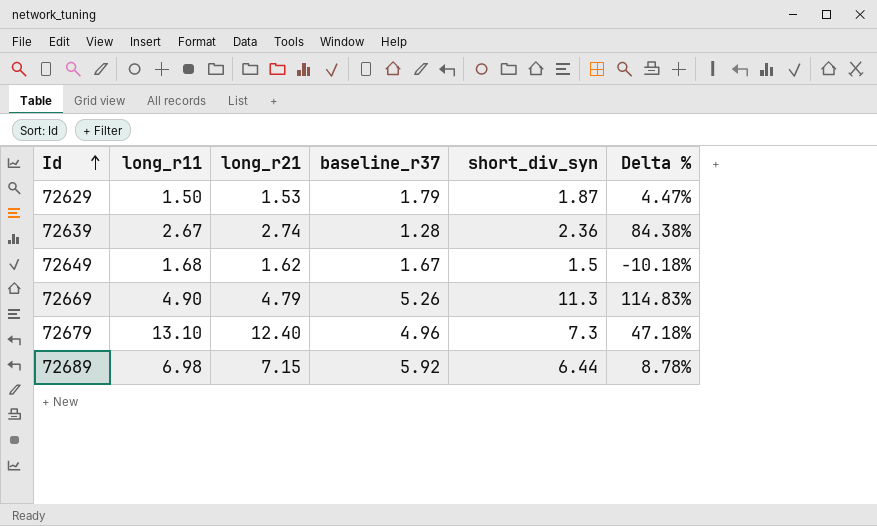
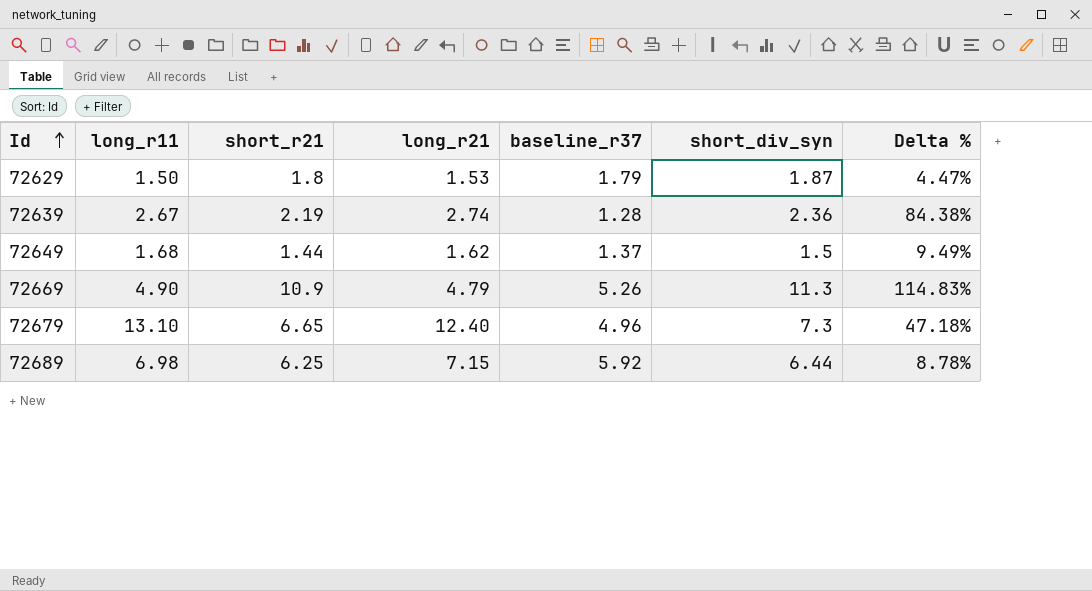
column short_r21 | position: none -> 3
72649 | baseline_r37: 1.67 -> 1.37
72649 | Delta %: -10.18% -> 9.49%

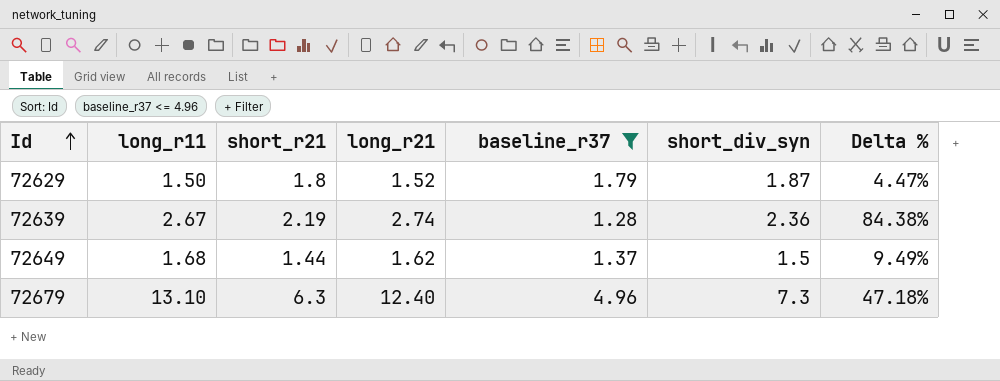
filter: none -> baseline_r37 <= 4.96
72629 | long_r21: 1.53 -> 1.52
72679 | short_r21: 6.65 -> 6.3

